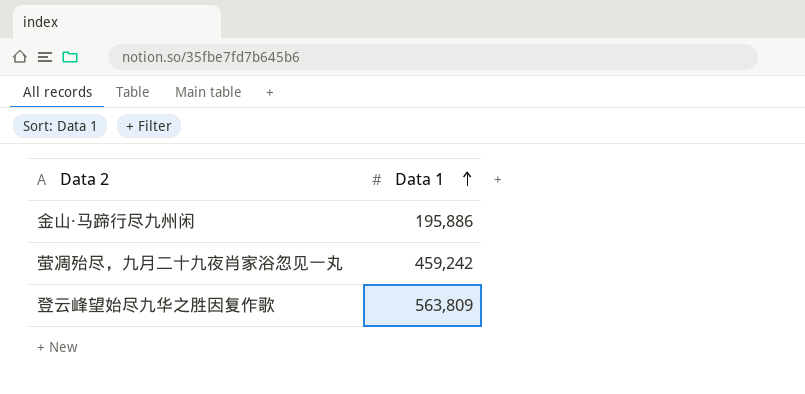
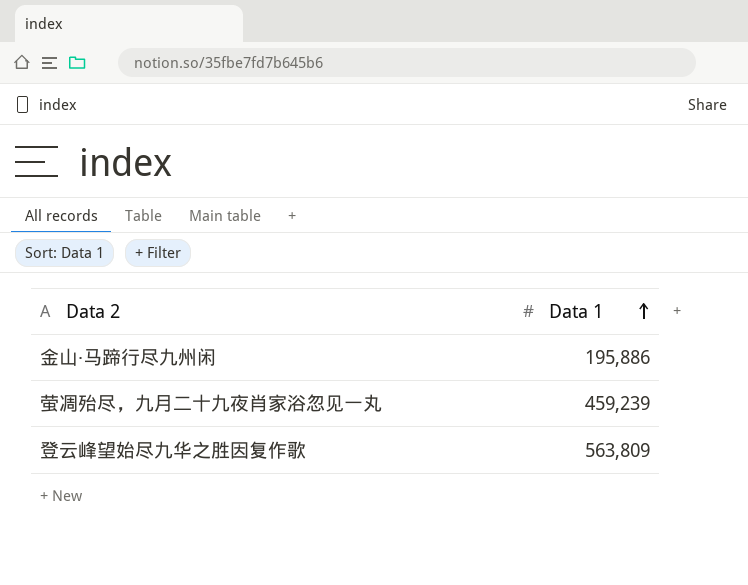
萤凋殆尽，九月二十九夜肖家浴忽见一丸 | Data 1: 459,242 -> 459,239

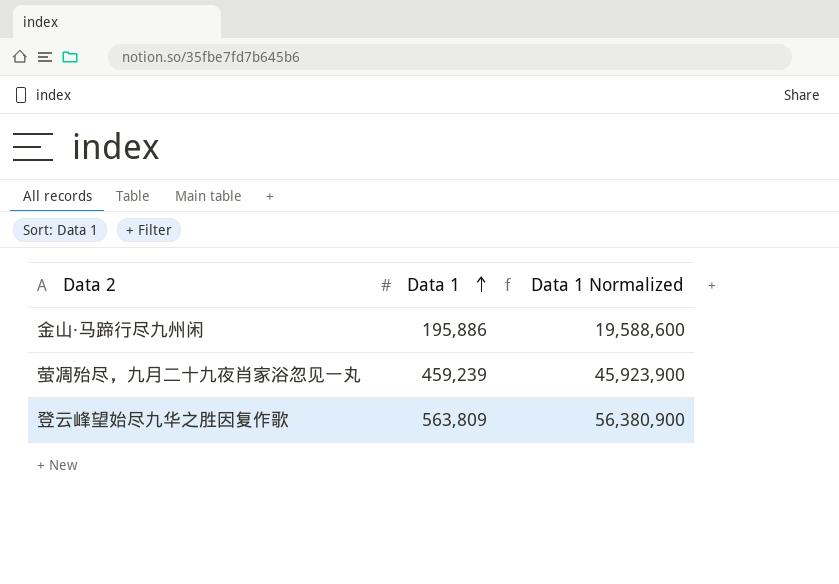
column Data 1 Normalized | formula: none -> [Data 1] * 100

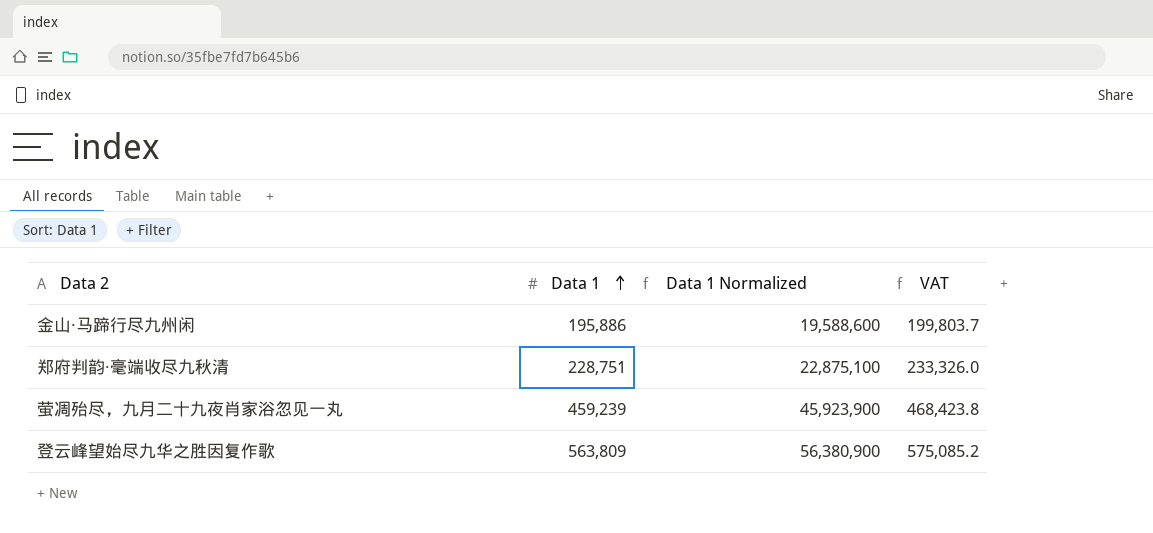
column VAT | formula: none -> [Data 1] * 1.02
row 郑府判韵·毫端收尽九秋清: none -> 228,751 | 22,875,100 | 233,326.0

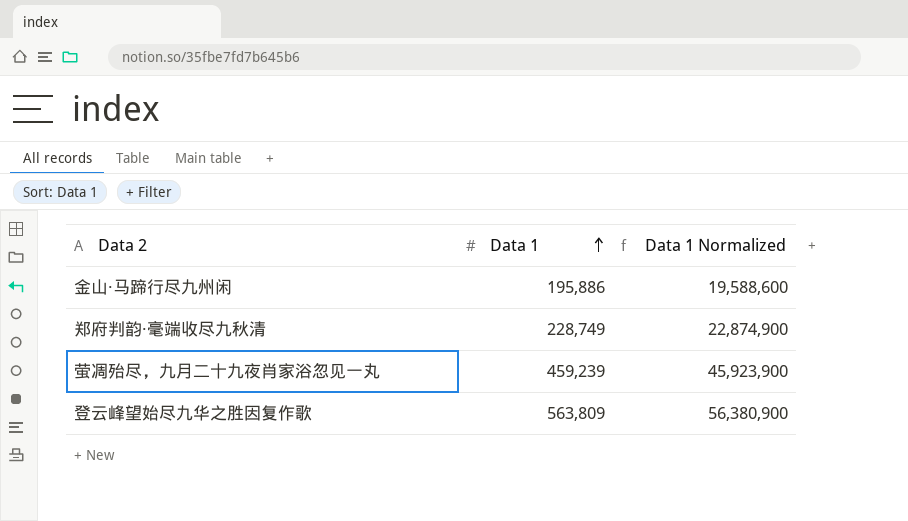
column VAT | formula: [Data 1] * 1.02 -> none
郑府判韵·毫端收尽九秋清 | Data 1: 228,751 -> 228,749
郑府判韵·毫端收尽九秋清 | Data 1 Normalized: 22,875,100 -> 22,874,900

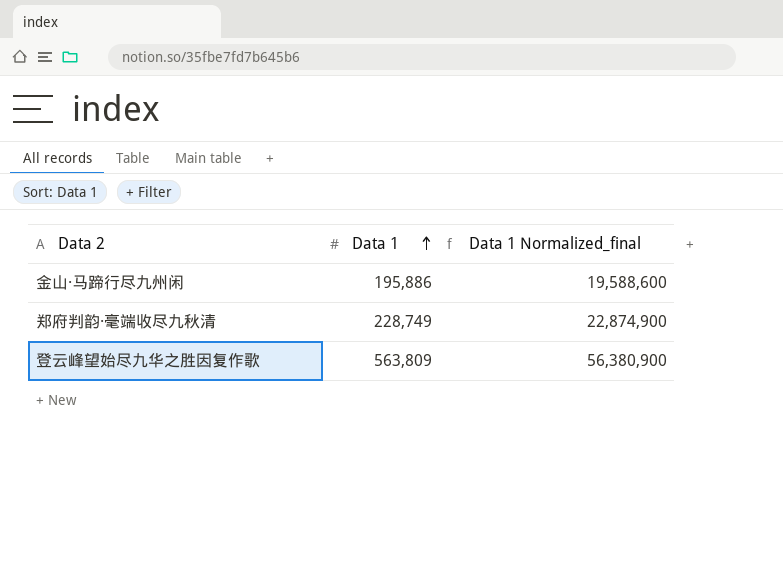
column name: Data 1 Normalized -> Data 1 Normalized_final
row 萤凋殆尽，九月二十九夜肖家浴忽见一丸: 459,239 | 45,923,900 -> none

